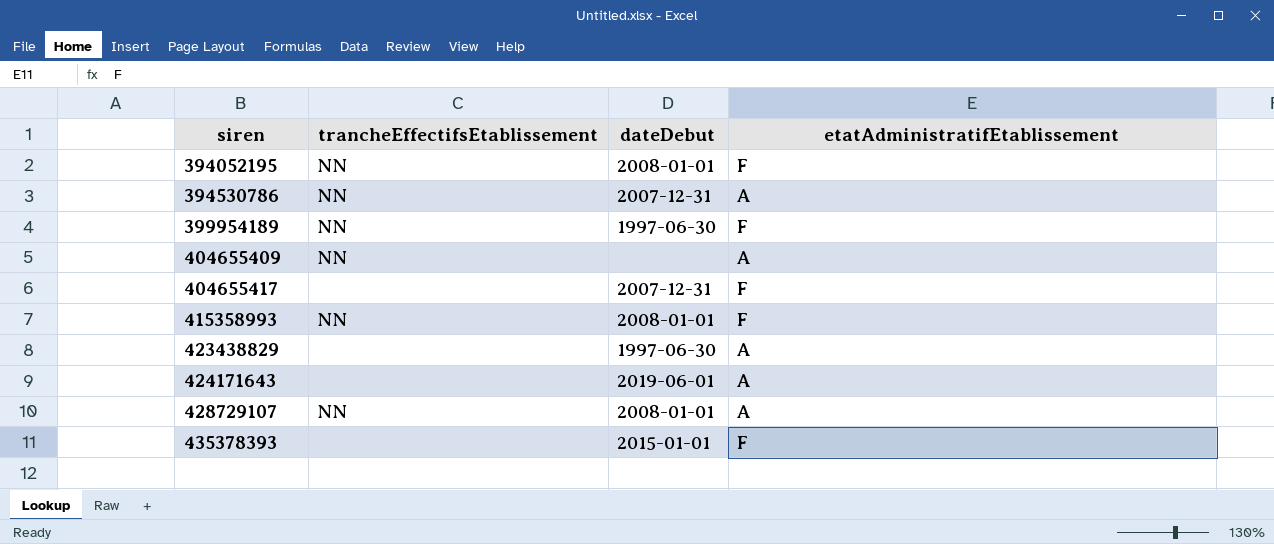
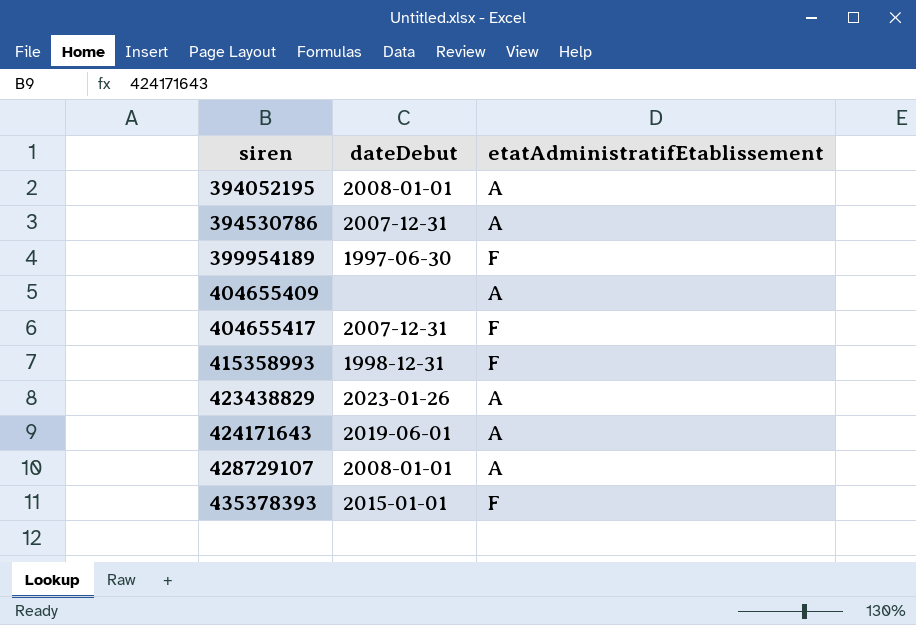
column trancheEffectifsEtablissement | position: 2 -> none
394052195 | etatAdministratifEtablissement: F -> A
415358993 | dateDebut: 2008-01-01 -> 1998-12-31
423438829 | dateDebut: 1997-06-30 -> 2023-01-26

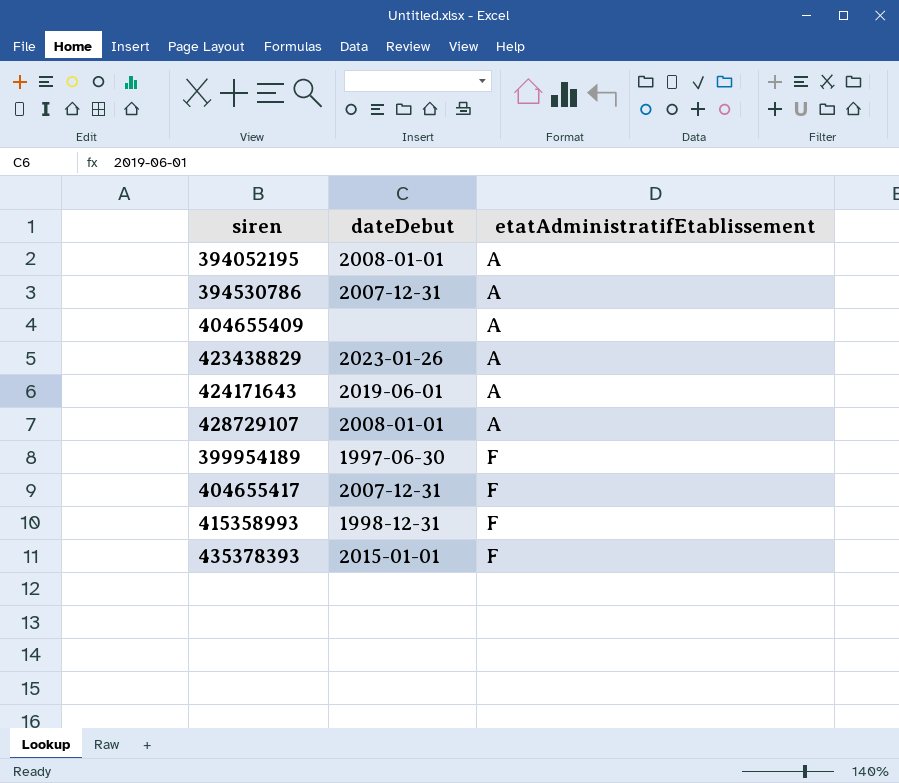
row order: siren ascending -> etatAdministratifEtablissement ascending

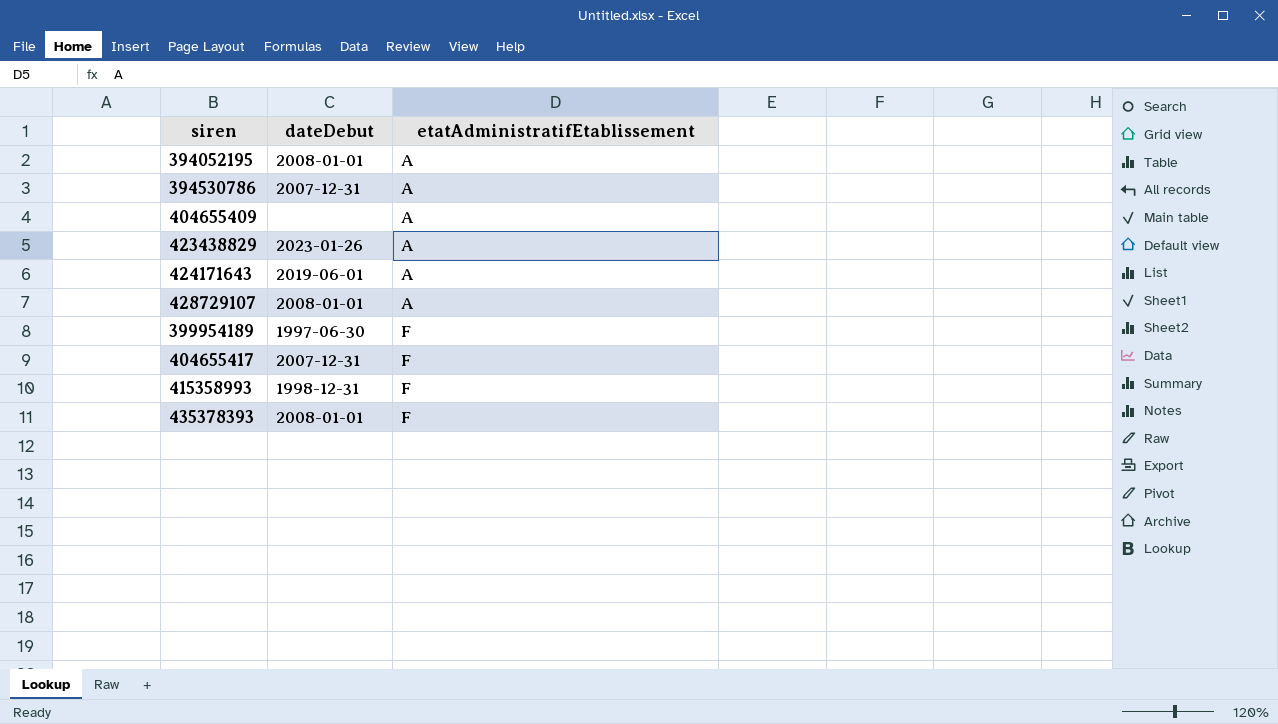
435378393 | dateDebut: 2015-01-01 -> 2008-01-01

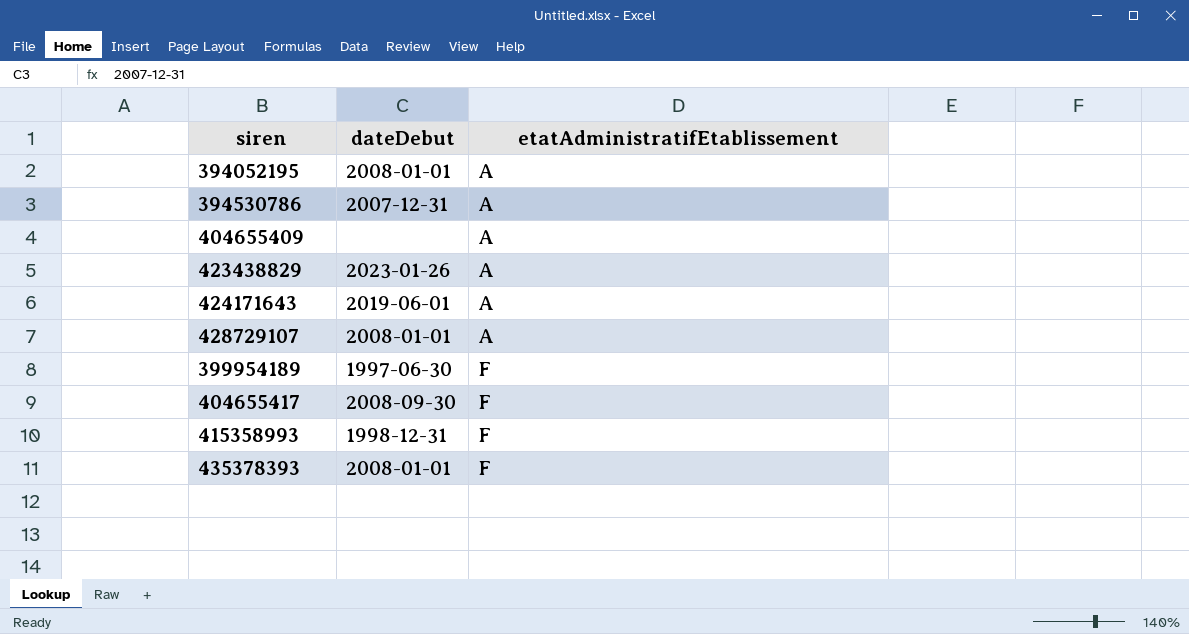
404655417 | dateDebut: 2007-12-31 -> 2008-09-30

